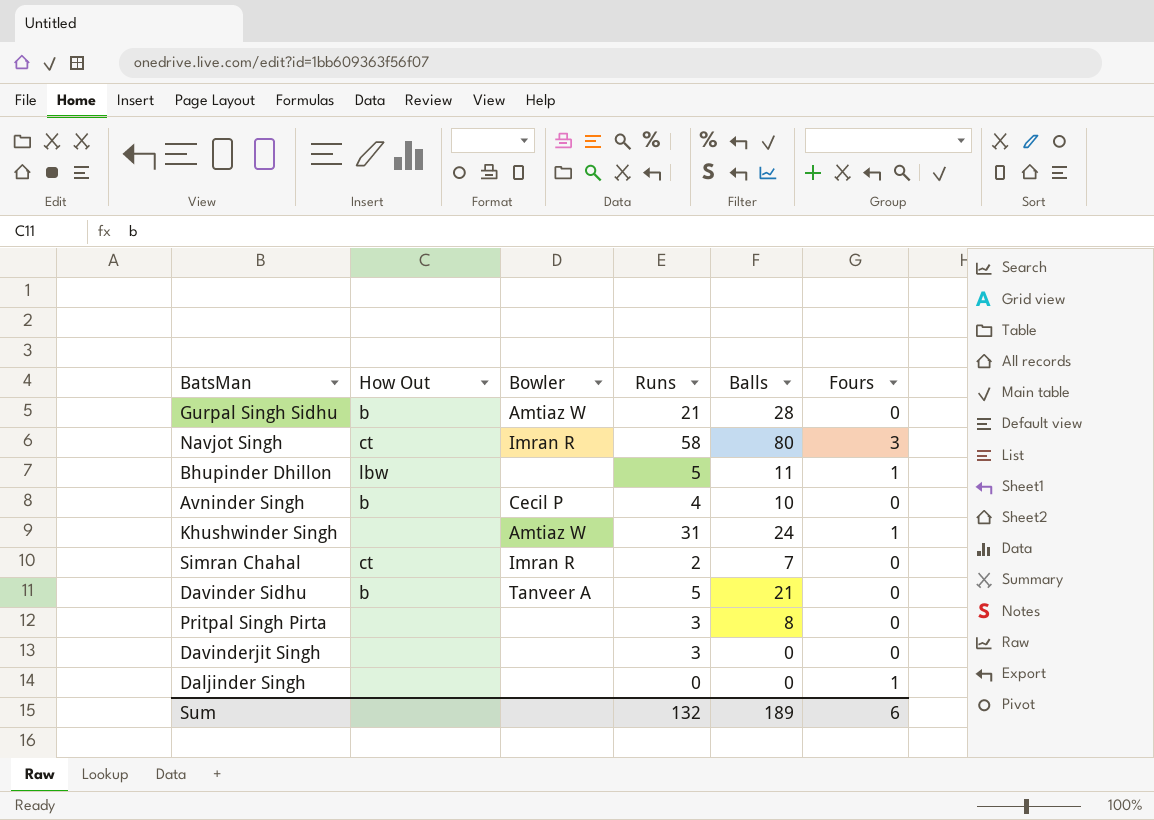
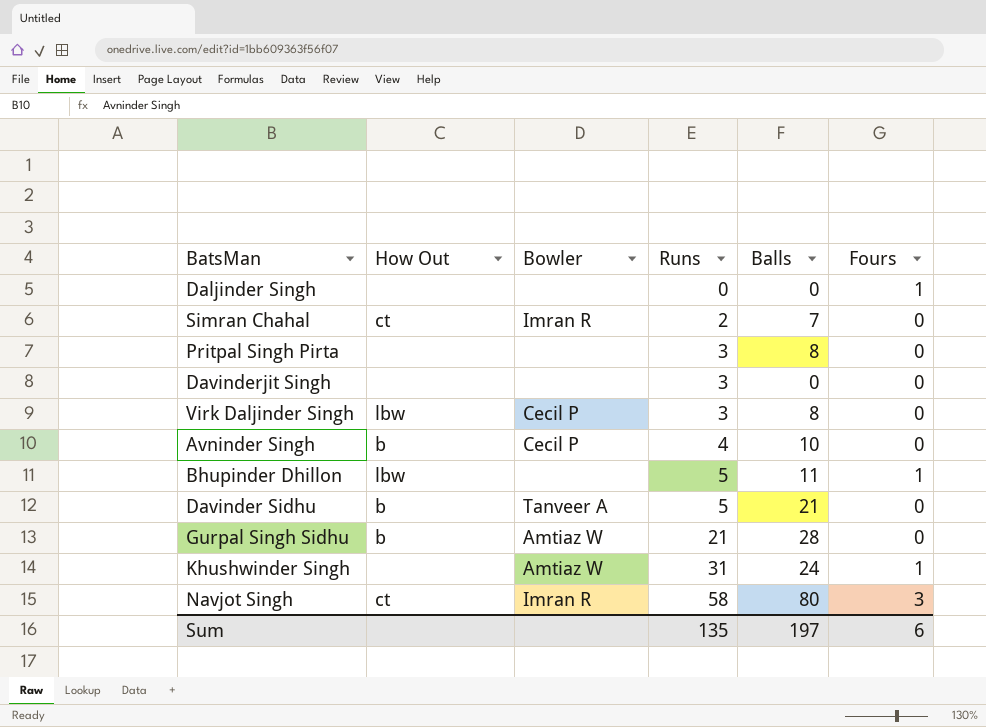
row order: none -> Runs ascending
row Virk Daljinder Singh: none -> lbw | Cecil P | 3 | 8 | 0
Sum | Runs: 132 -> 135
Sum | Balls: 189 -> 197

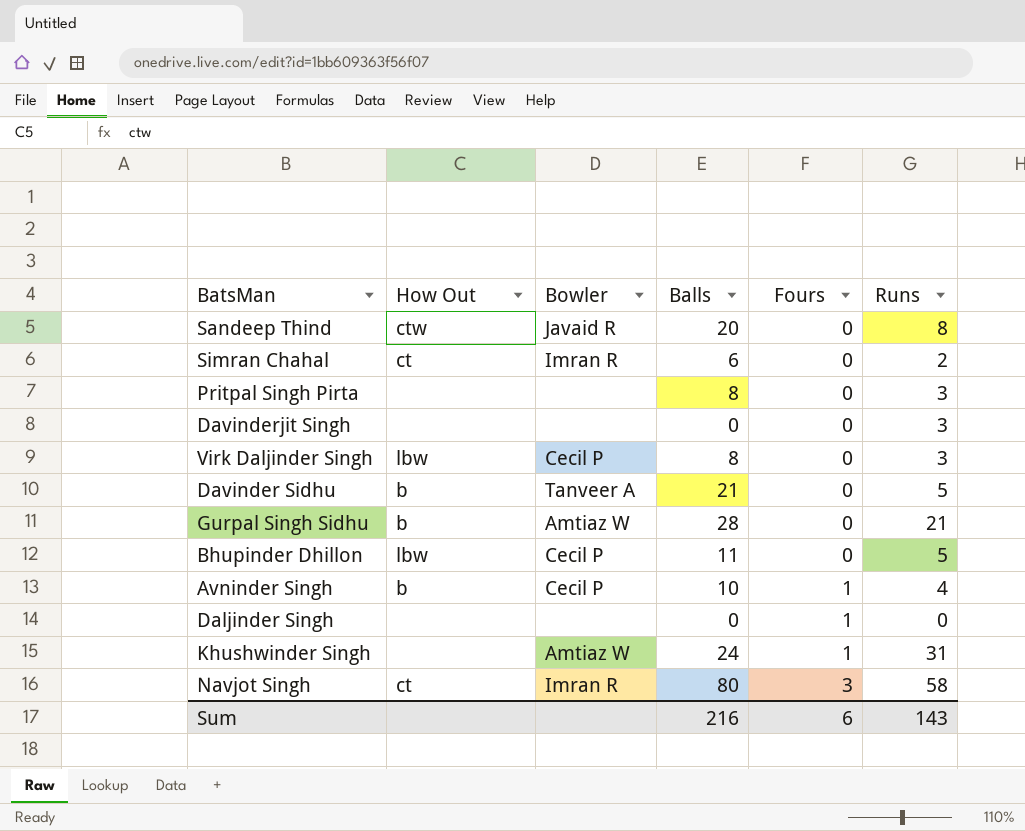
row order: Runs ascending -> Fours ascending
column Runs | position: 4 -> 6
row Sandeep Thind: none -> ctw | Javaid R | 20 | 0 | 8
Simran Chahal | Balls: 7 -> 6
Bhupinder Dhillon | Bowler: none -> Cecil P
Bhupinder Dhillon | Fours: 1 -> 0
Avninder Singh | Fours: 0 -> 1
Sum | Balls: 197 -> 216
Sum | Runs: 135 -> 143

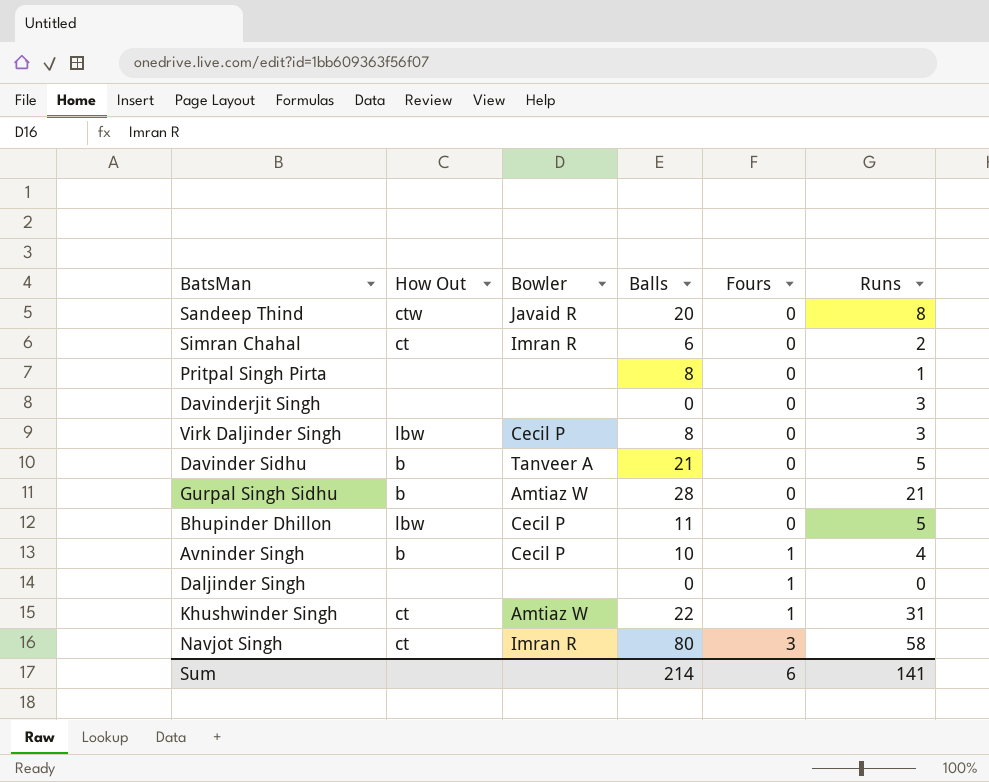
Pritpal Singh Pirta | Runs: 3 -> 1
Khushwinder Singh | How Out: none -> ct
Khushwinder Singh | Balls: 24 -> 22
Sum | Balls: 216 -> 214
Sum | Runs: 143 -> 141

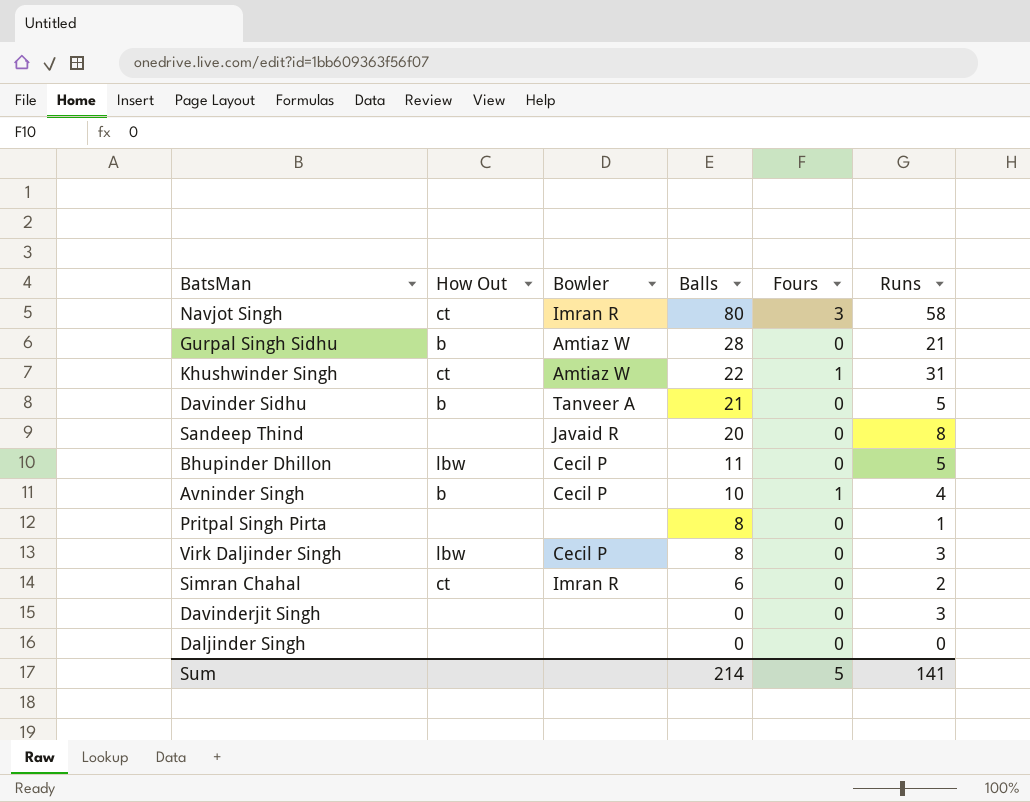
row order: Fours ascending -> Balls descending
Sandeep Thind | How Out: ctw -> none
Daljinder Singh | Fours: 1 -> 0
Sum | Fours: 6 -> 5

